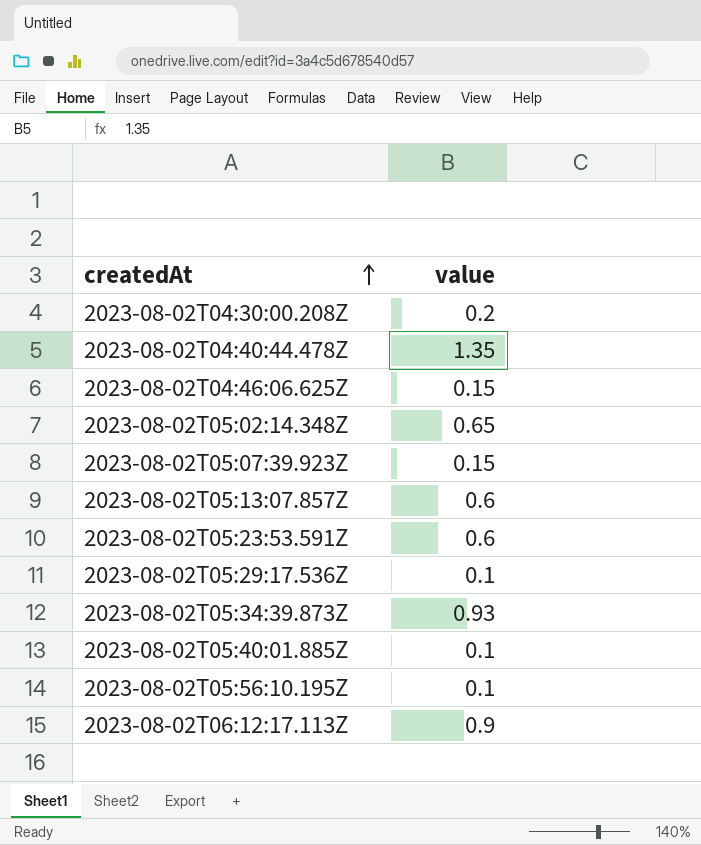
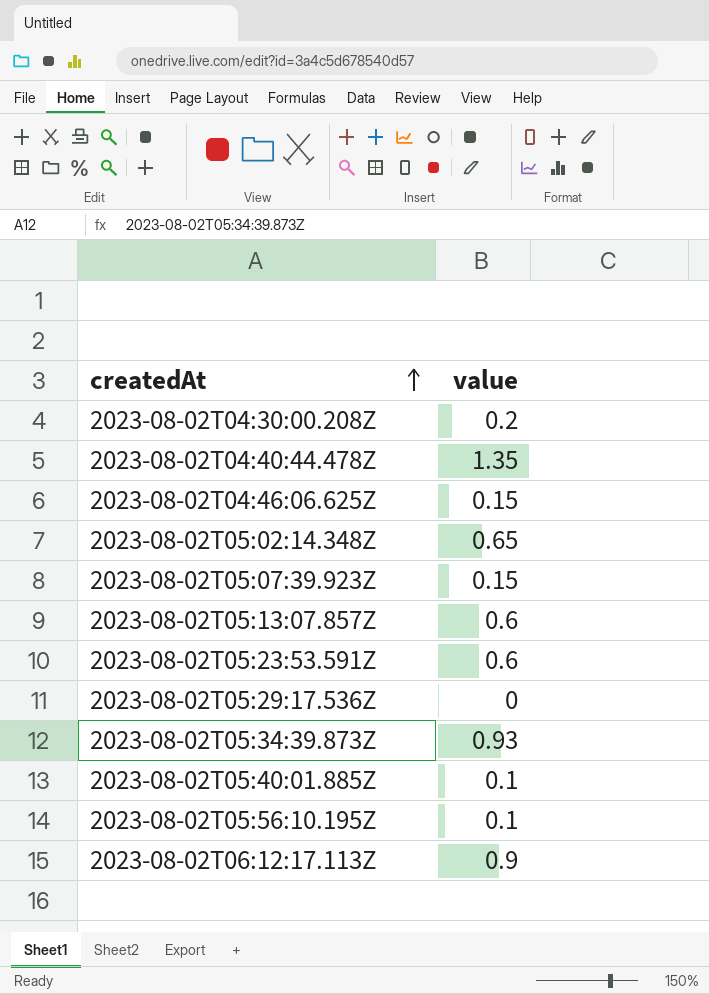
2023-08-02T05:29:17.536Z | value: 0.1 -> 0

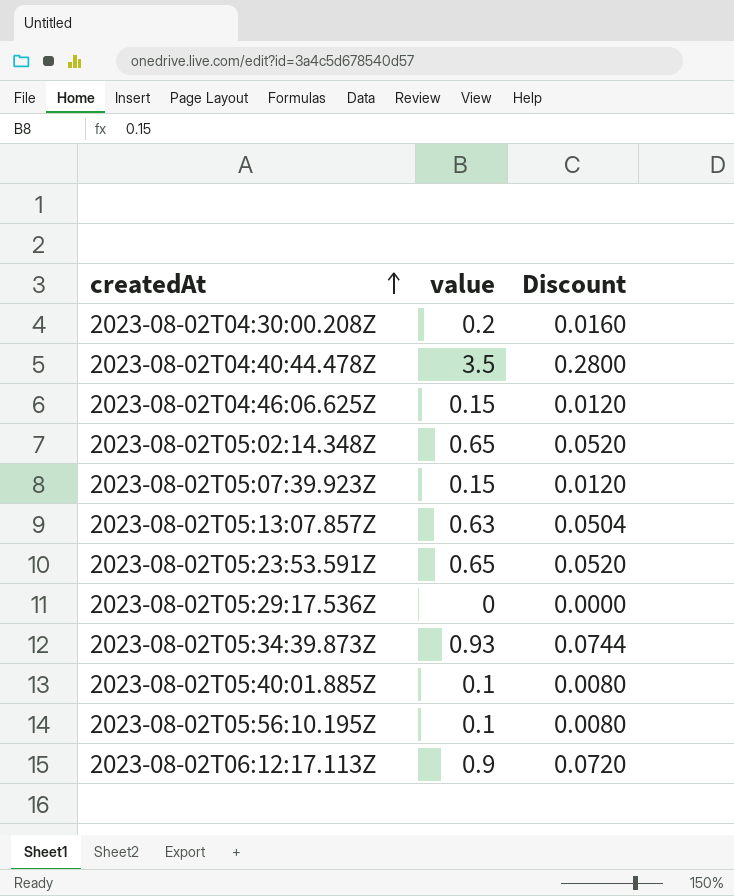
column Discount | formula: none -> [value] * 0.08
2023-08-02T04:40:44.478Z | value: 1.35 -> 3.5
2023-08-02T05:13:07.857Z | value: 0.6 -> 0.63
2023-08-02T05:23:53.591Z | value: 0.6 -> 0.65

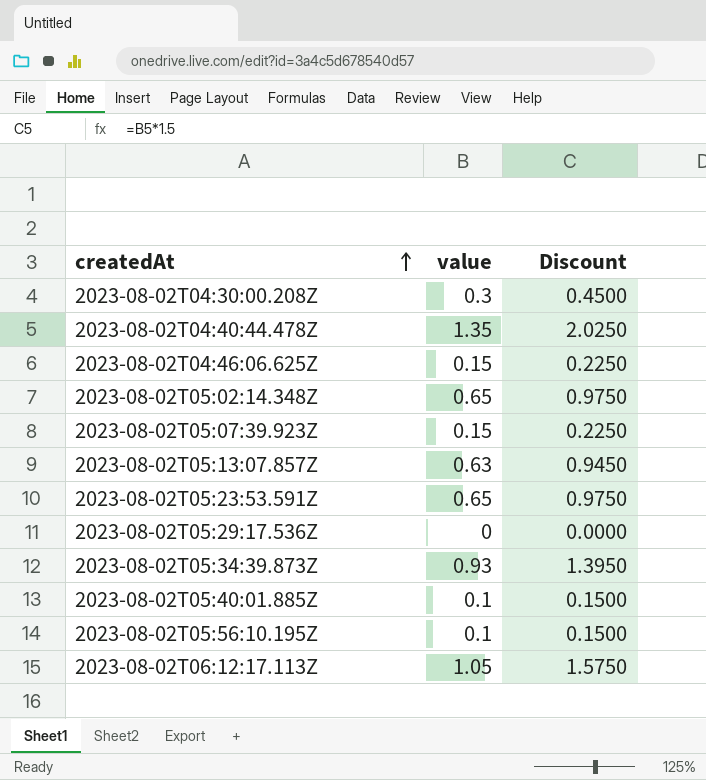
column Discount | formula: [value] * 0.08 -> [value] * 1.5
2023-08-02T04:30:00.208Z | value: 0.2 -> 0.3
2023-08-02T04:40:44.478Z | value: 3.5 -> 1.35
2023-08-02T06:12:17.113Z | value: 0.9 -> 1.05

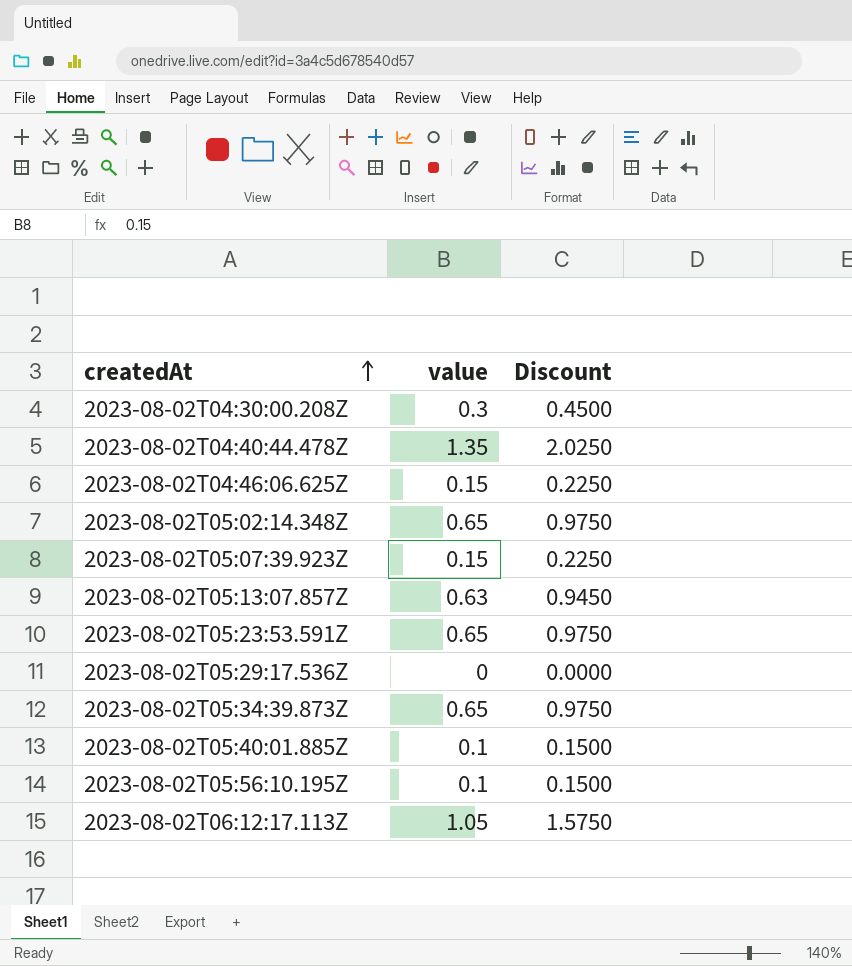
2023-08-02T05:34:39.873Z | value: 0.93 -> 0.65
2023-08-02T05:34:39.873Z | Discount: 1.3950 -> 0.9750

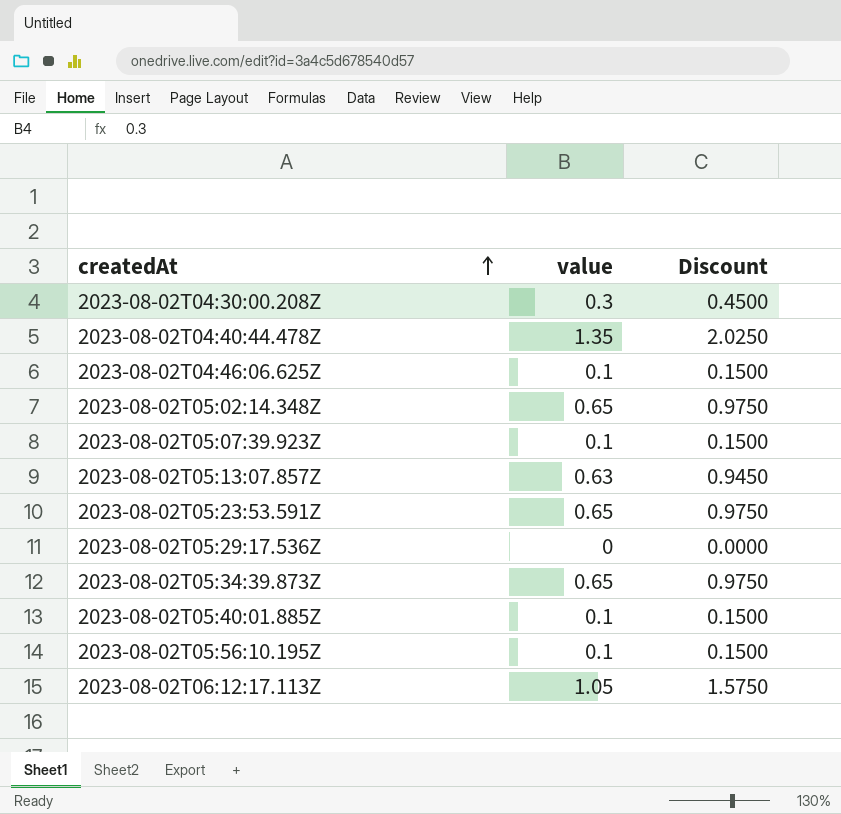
2023-08-02T04:46:06.625Z | value: 0.15 -> 0.1
2023-08-02T04:46:06.625Z | Discount: 0.2250 -> 0.1500
2023-08-02T05:07:39.923Z | value: 0.15 -> 0.1
2023-08-02T05:07:39.923Z | Discount: 0.2250 -> 0.1500

